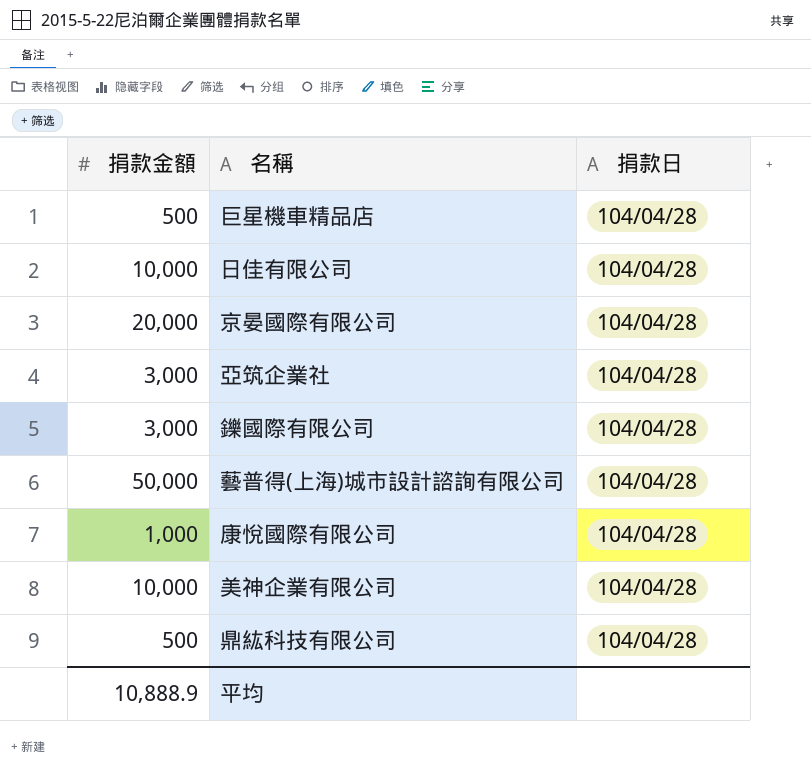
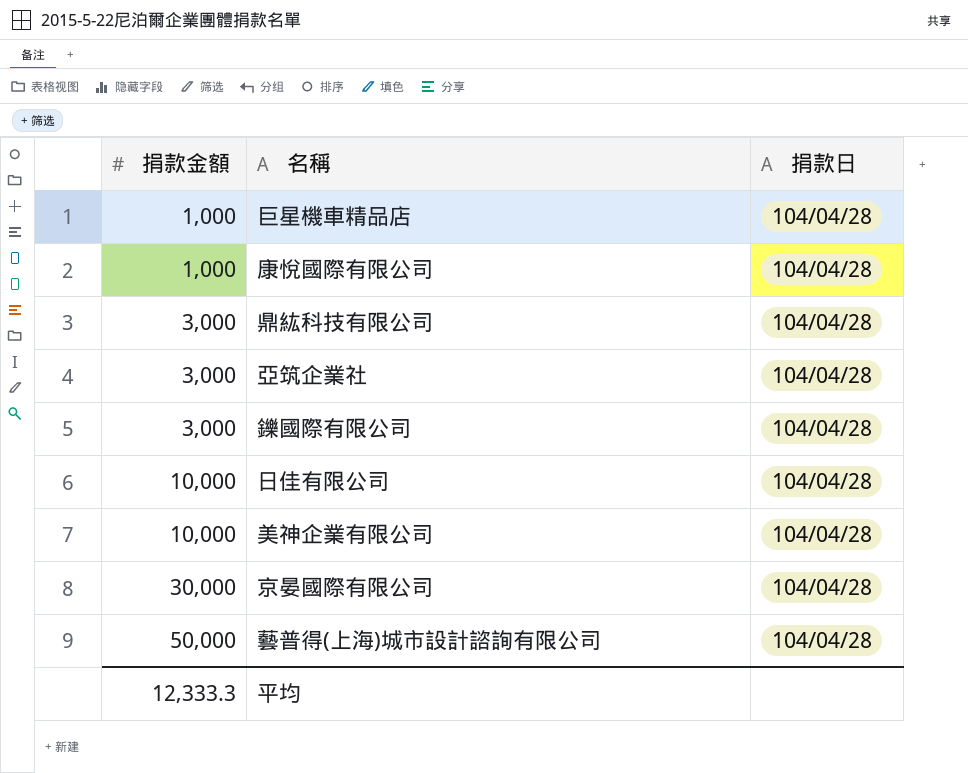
row order: none -> 捐款金額 ascending
巨星機車精品店 | 捐款金額: 500 -> 1,000
鼎紘科技有限公司 | 捐款金額: 500 -> 3,000
京晏國際有限公司 | 捐款金額: 20,000 -> 30,000
平均 | 捐款金額: 10,888.9 -> 12,333.3

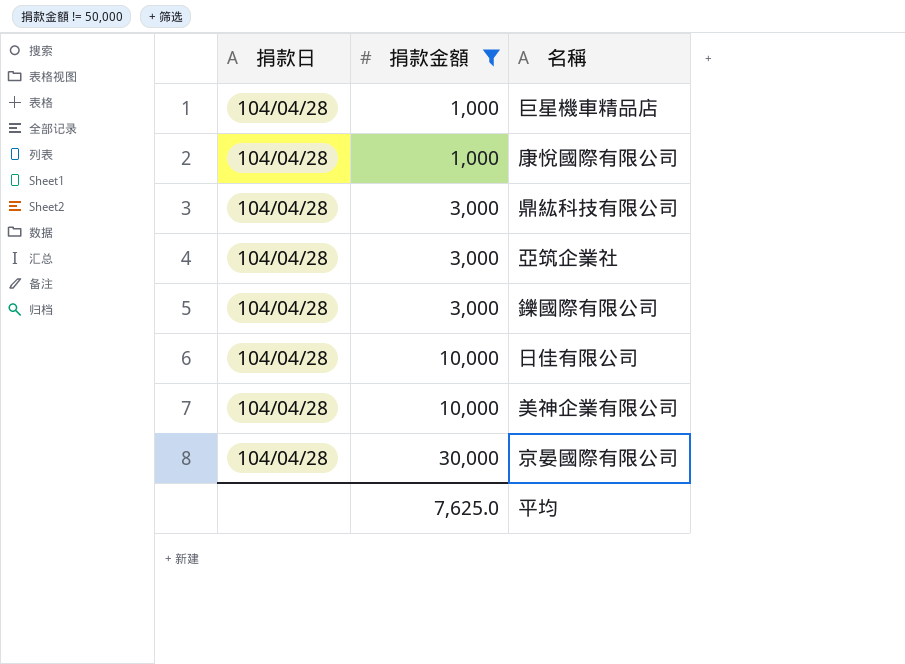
filter: none -> 捐款金額 != 50,000
column 捐款日 | position: 3 -> 1
平均 | 捐款金額: 12,333.3 -> 7,625.0

